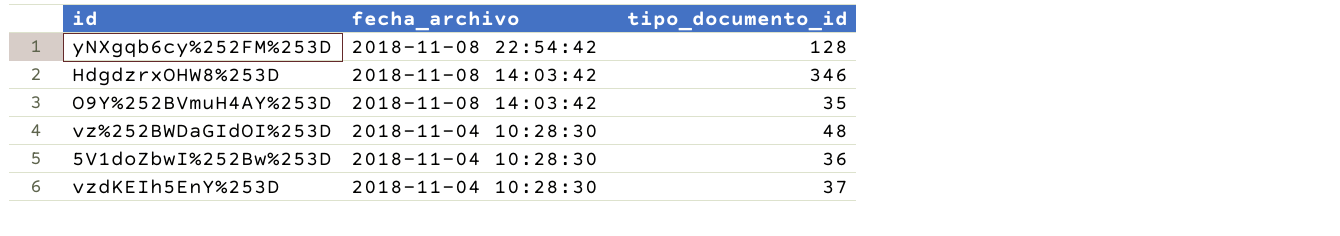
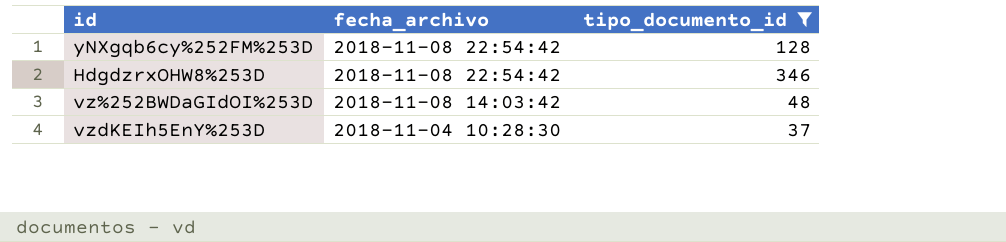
filter: none -> tipo_documento_id >= 37
HdgdzrxOHW8%253D | fecha_archivo: 2018-11-08 14:03:42 -> 2018-11-08 22:54:42
vz%252BWDaGIdOI%253D | fecha_archivo: 2018-11-04 10:28:30 -> 2018-11-08 14:03:42

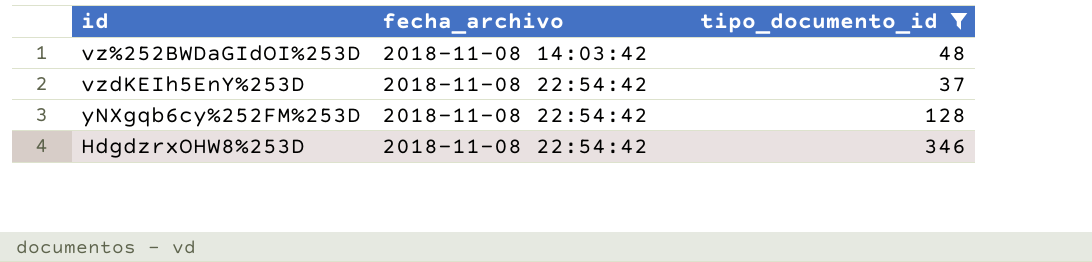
row order: fecha_archivo descending -> fecha_archivo ascending
vzdKEIh5EnY%253D | fecha_archivo: 2018-11-04 10:28:30 -> 2018-11-08 22:54:42

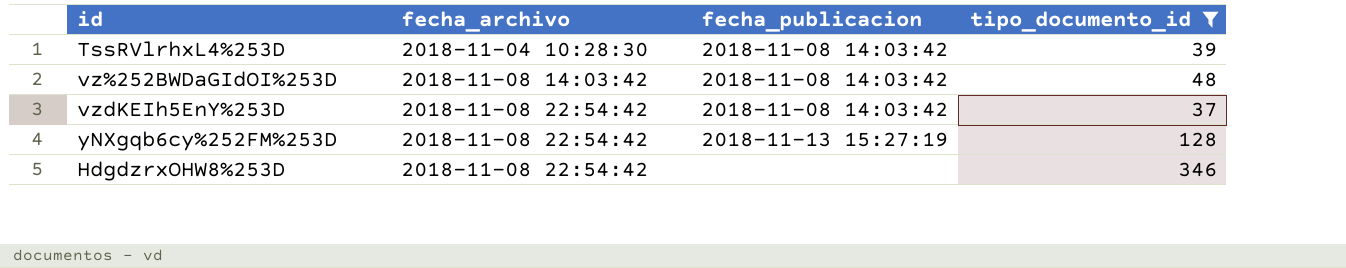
column fecha_publicacion | position: none -> 3
row TssRVlrhxL4%253D: none -> 2018-11-04 10:28:30 | 2018-11-08 14:03:42 | 39

